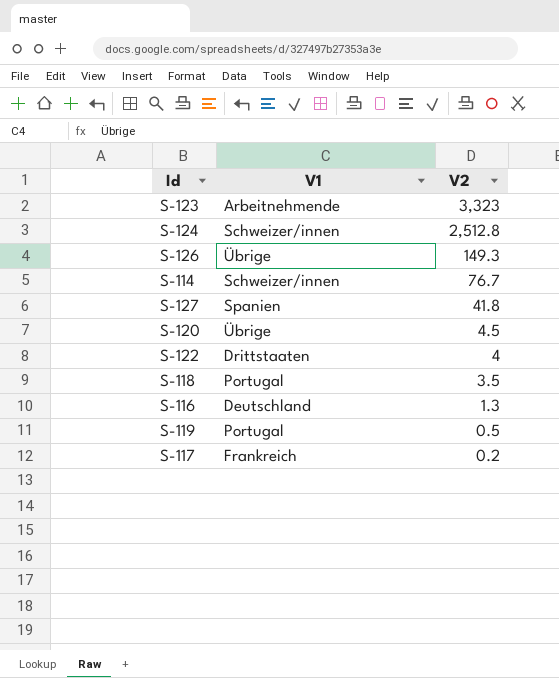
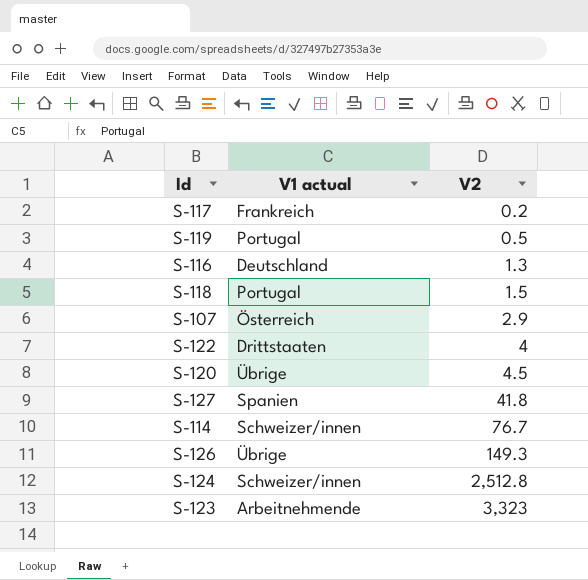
row order: V2 descending -> V2 ascending
column name: V1 -> V1 actual
S-118 | V2: 3.5 -> 1.5
row S-107: none -> Österreich | 2.9

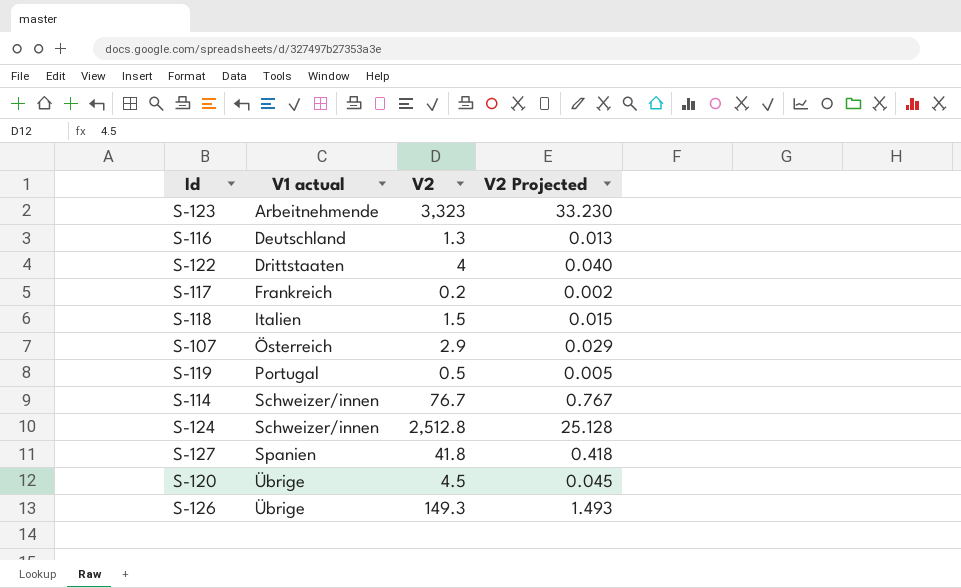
row order: V2 ascending -> V1 actual ascending
column V2 Projected | formula: none -> [V2] * 0.01
S-118 | V1 actual: Portugal -> Italien

